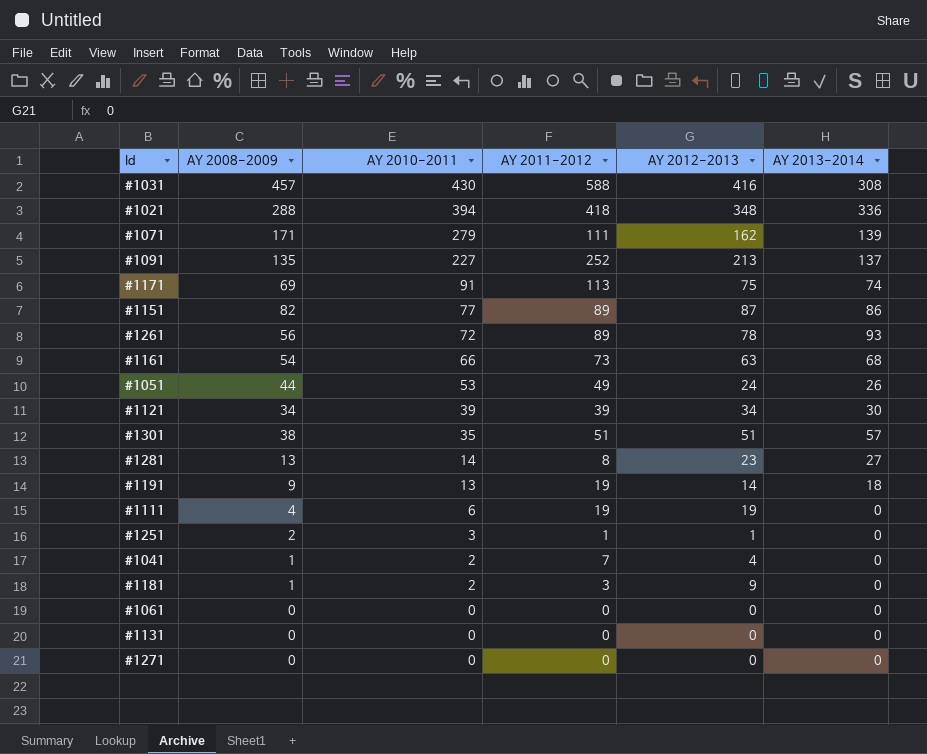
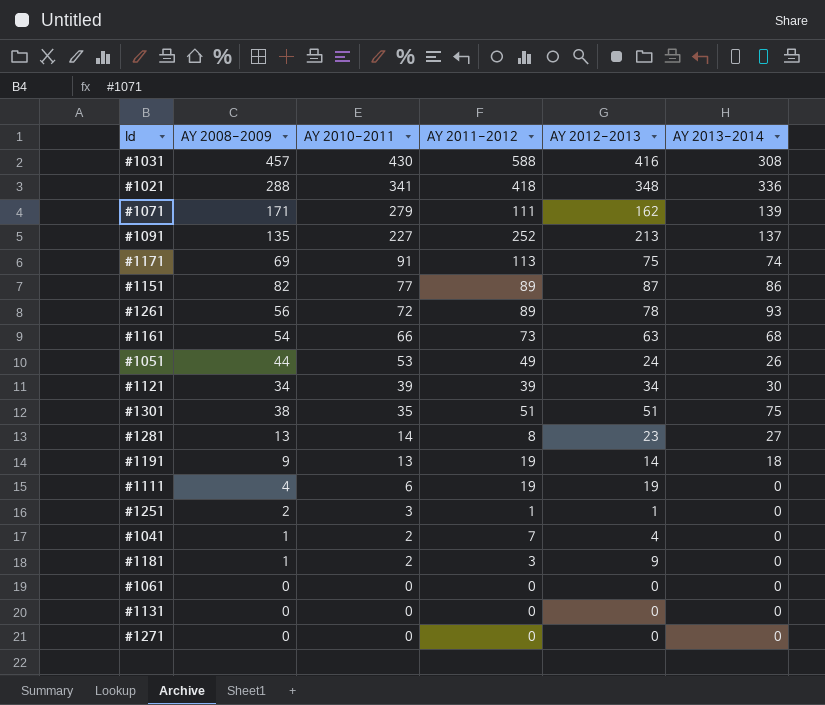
#1021 | AY 2010-2011: 394 -> 341
#1301 | AY 2013-2014: 57 -> 75

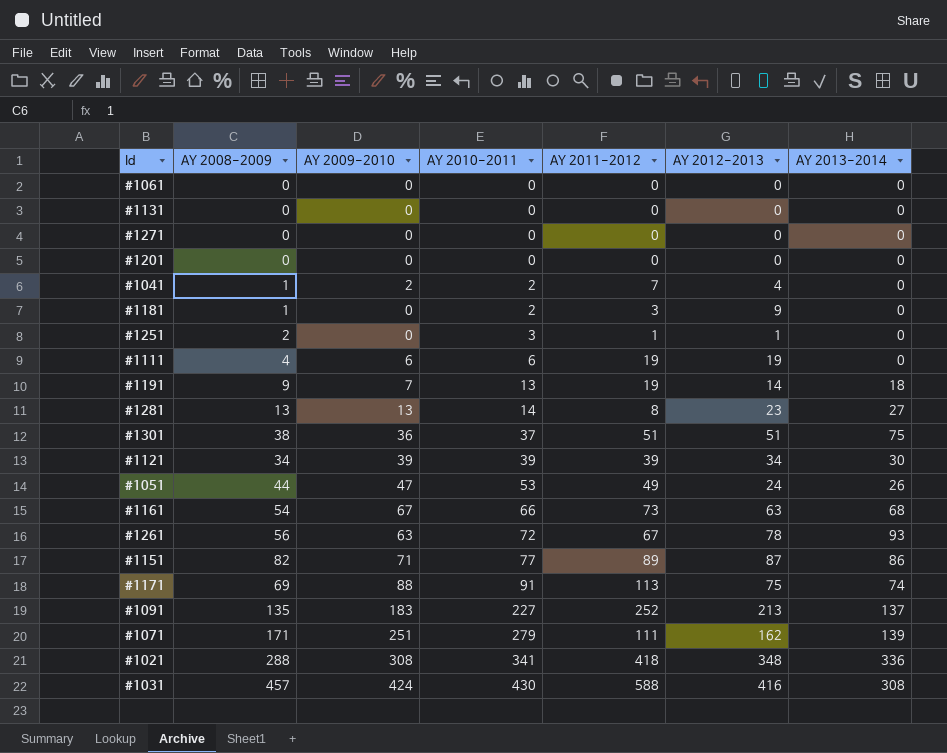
row order: AY 2010-2011 descending -> AY 2010-2011 ascending
column AY 2009-2010 | position: none -> 3
row #1201: none -> 0 | 0 | 0 | 0 | 0 | 0
#1301 | AY 2010-2011: 35 -> 37
#1261 | AY 2011-2012: 89 -> 67

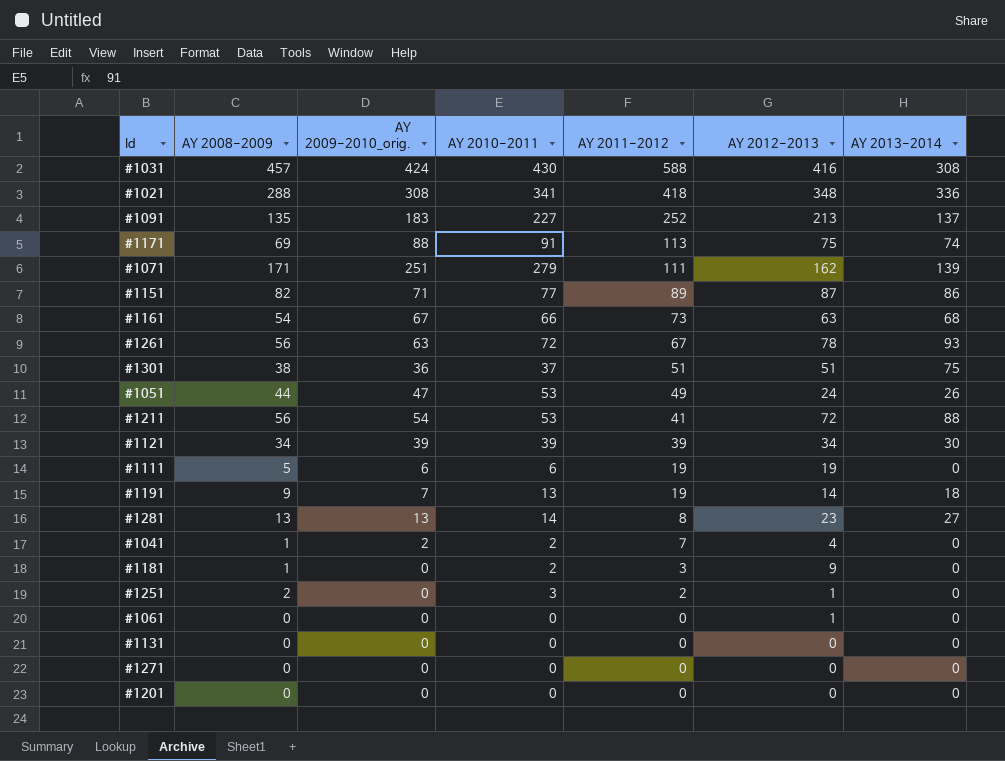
row order: AY 2010-2011 ascending -> AY 2011-2012 descending
column name: AY 2009-2010 -> AY 2009-2010_orig.
row #1211: none -> 56 | 54 | 53 | 41 | 72 | 88
#1111 | AY 2008-2009: 4 -> 5
#1251 | AY 2011-2012: 1 -> 2
#1061 | AY 2012-2013: 0 -> 1

